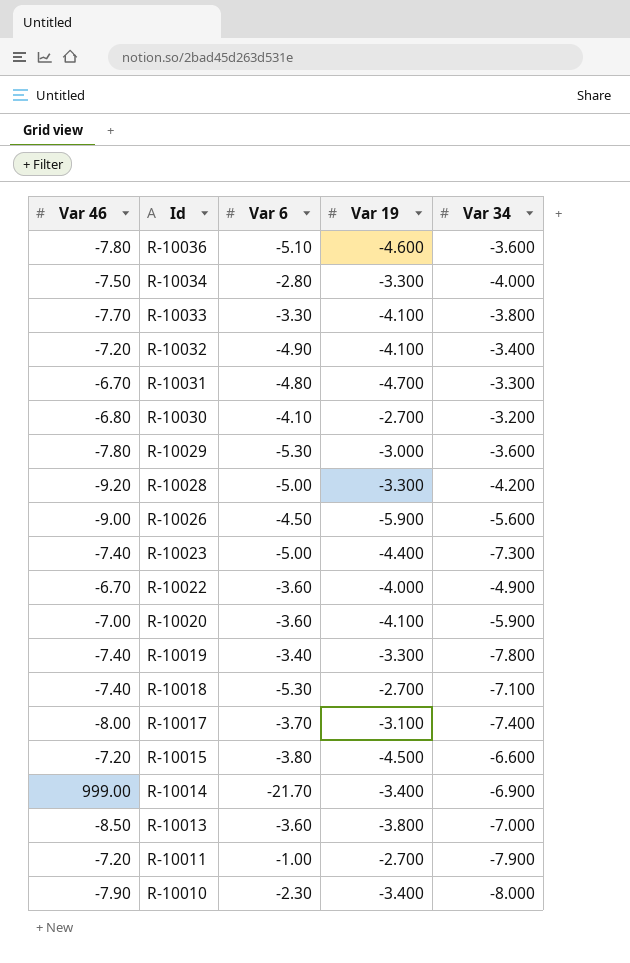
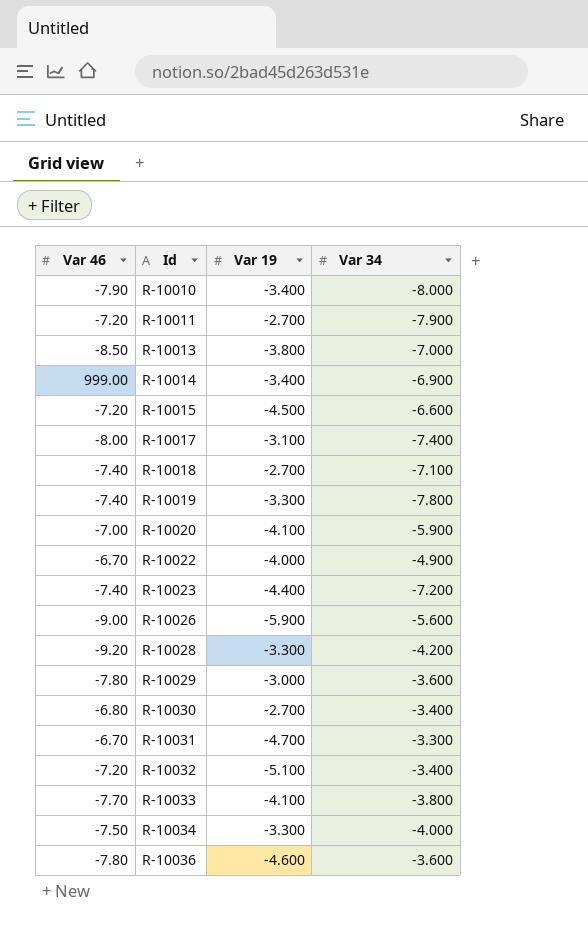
row order: Id descending -> Id ascending
column Var 6 | position: 3 -> none
R-10023 | Var 34: -7.300 -> -7.200
R-10030 | Var 34: -3.200 -> -3.400
R-10032 | Var 19: -4.100 -> -5.100

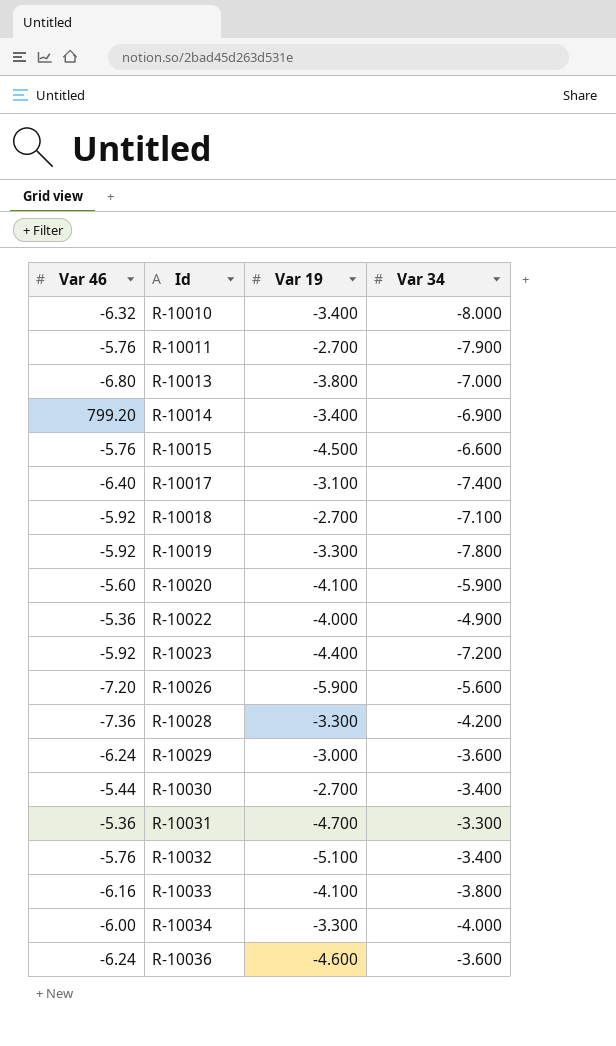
R-10010 | Var 46: -7.90 -> -6.32
R-10011 | Var 46: -7.20 -> -5.76
R-10013 | Var 46: -8.50 -> -6.80
R-10014 | Var 46: 999.00 -> 799.20
R-10015 | Var 46: -7.20 -> -5.76
R-10017 | Var 46: -8.00 -> -6.40
R-10018 | Var 46: -7.40 -> -5.92
R-10019 | Var 46: -7.40 -> -5.92
R-10020 | Var 46: -7.00 -> -5.60
R-10022 | Var 46: -6.70 -> -5.36
R-10023 | Var 46: -7.40 -> -5.92
R-10026 | Var 46: -9.00 -> -7.20
R-10028 | Var 46: -9.20 -> -7.36
R-10029 | Var 46: -7.80 -> -6.24
R-10030 | Var 46: -6.80 -> -5.44
R-10031 | Var 46: -6.70 -> -5.36
R-10032 | Var 46: -7.20 -> -5.76
R-10033 | Var 46: -7.70 -> -6.16
R-10034 | Var 46: -7.50 -> -6.00
R-10036 | Var 46: -7.80 -> -6.24

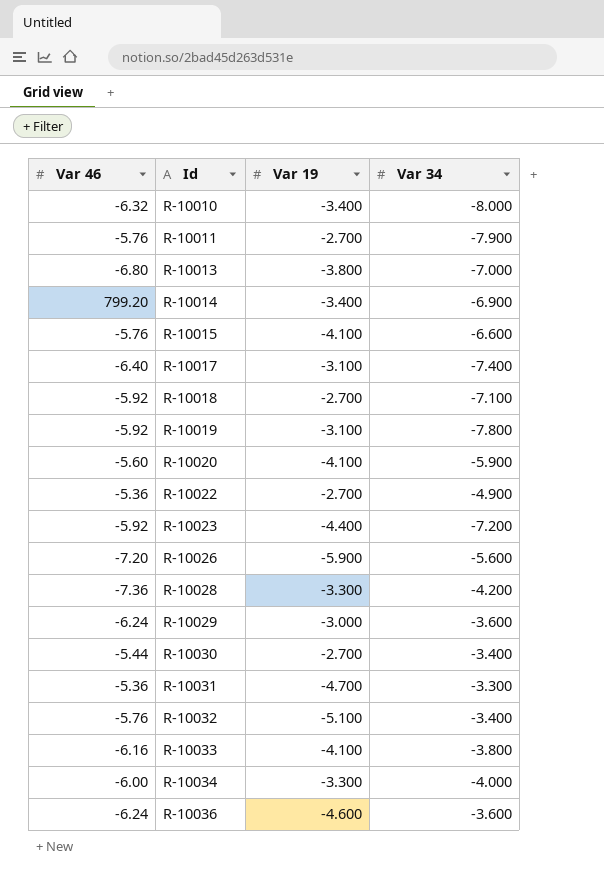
R-10015 | Var 19: -4.500 -> -4.100
R-10019 | Var 19: -3.300 -> -3.100
R-10022 | Var 19: -4.000 -> -2.700

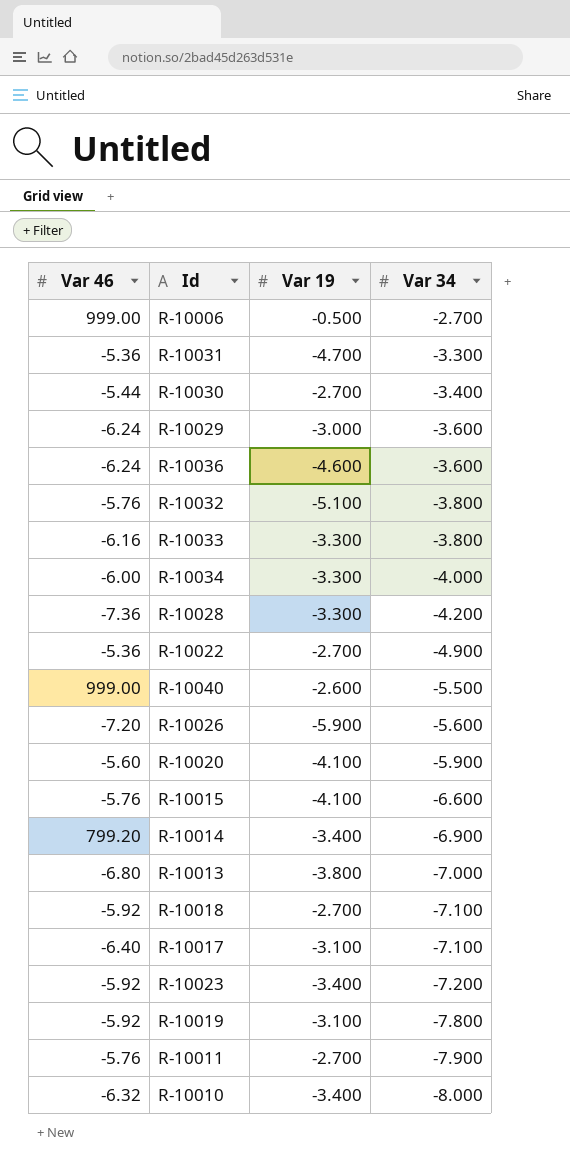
row order: Id ascending -> Var 34 descending
row R-10006: none -> 999.00 | -0.500 | -2.700
R-10032 | Var 34: -3.400 -> -3.800
R-10033 | Var 19: -4.100 -> -3.300
row R-10040: none -> 999.00 | -2.600 | -5.500
R-10017 | Var 34: -7.400 -> -7.100
R-10023 | Var 19: -4.400 -> -3.400

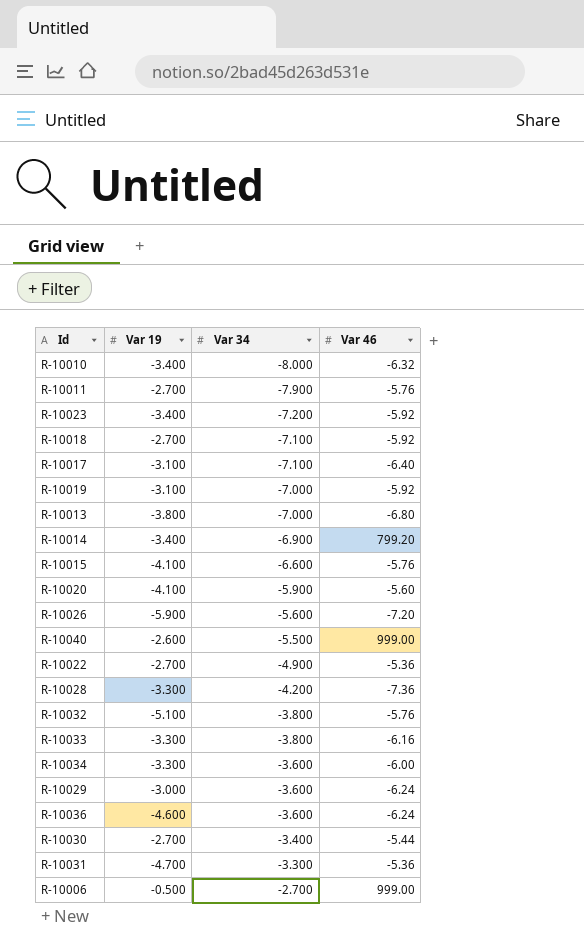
row order: Var 34 descending -> Var 34 ascending
column Var 46 | position: 1 -> 4
R-10019 | Var 34: -7.800 -> -7.000
R-10034 | Var 34: -4.000 -> -3.600

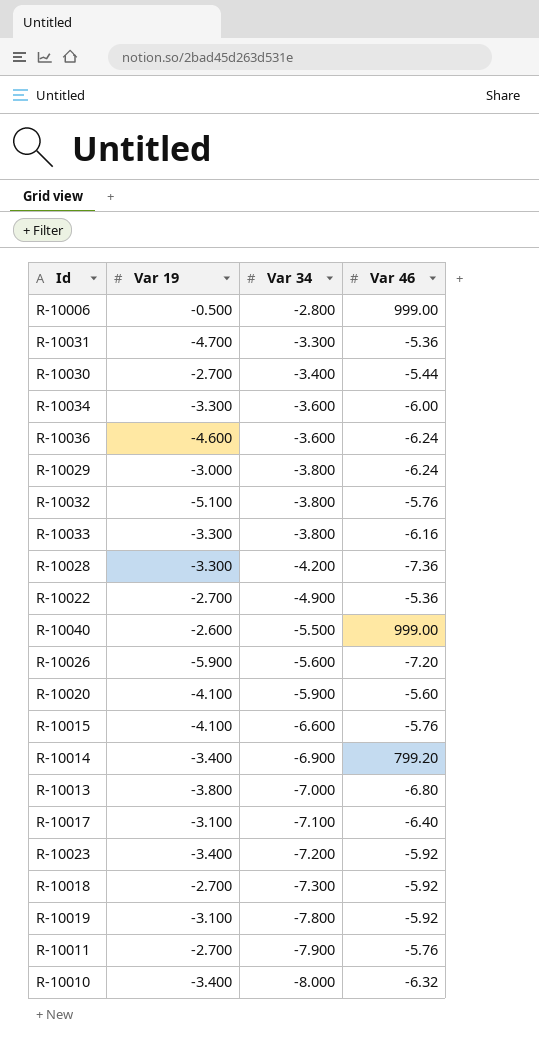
row order: Var 34 ascending -> Var 34 descending
R-10006 | Var 34: -2.700 -> -2.800
R-10029 | Var 34: -3.600 -> -3.800
R-10018 | Var 34: -7.100 -> -7.300
R-10019 | Var 34: -7.000 -> -7.800

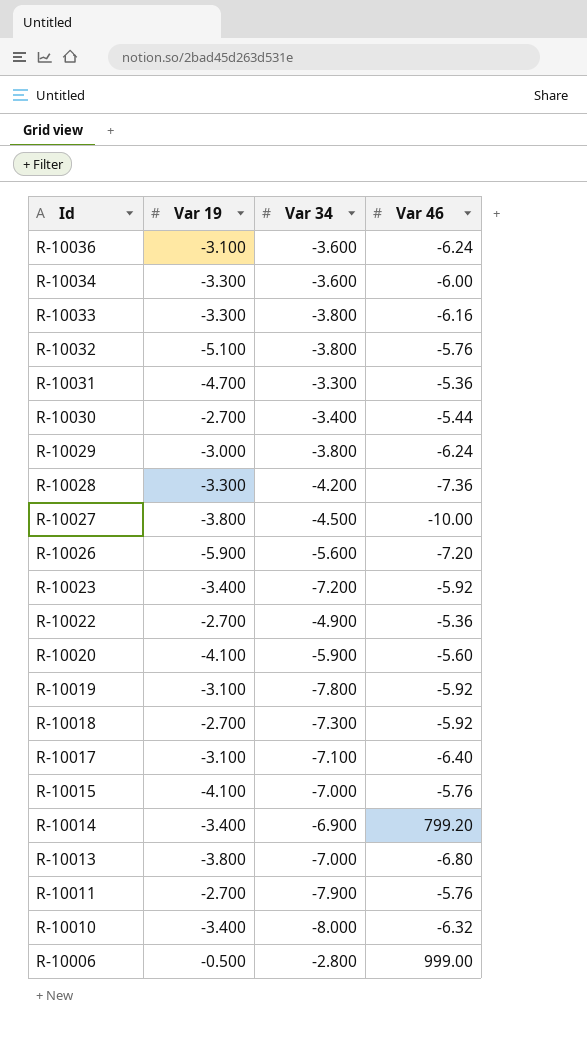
row order: Var 34 descending -> Id descending
row R-10040: -2.600 | -5.500 | 999.00 -> none
R-10036 | Var 19: -4.600 -> -3.100
row R-10027: none -> -3.800 | -4.500 | -10.00
R-10015 | Var 34: -6.600 -> -7.000

